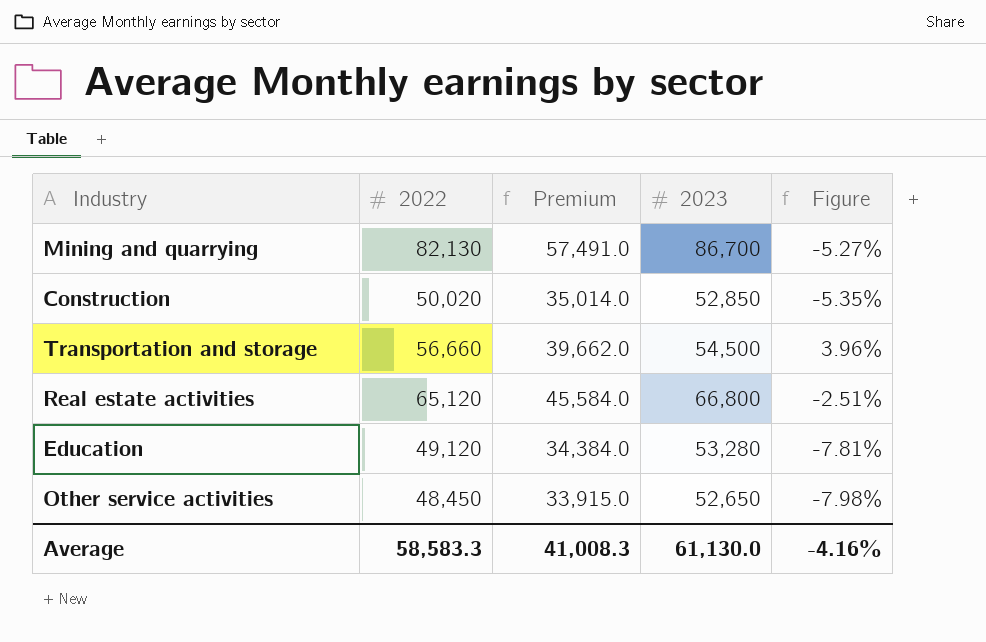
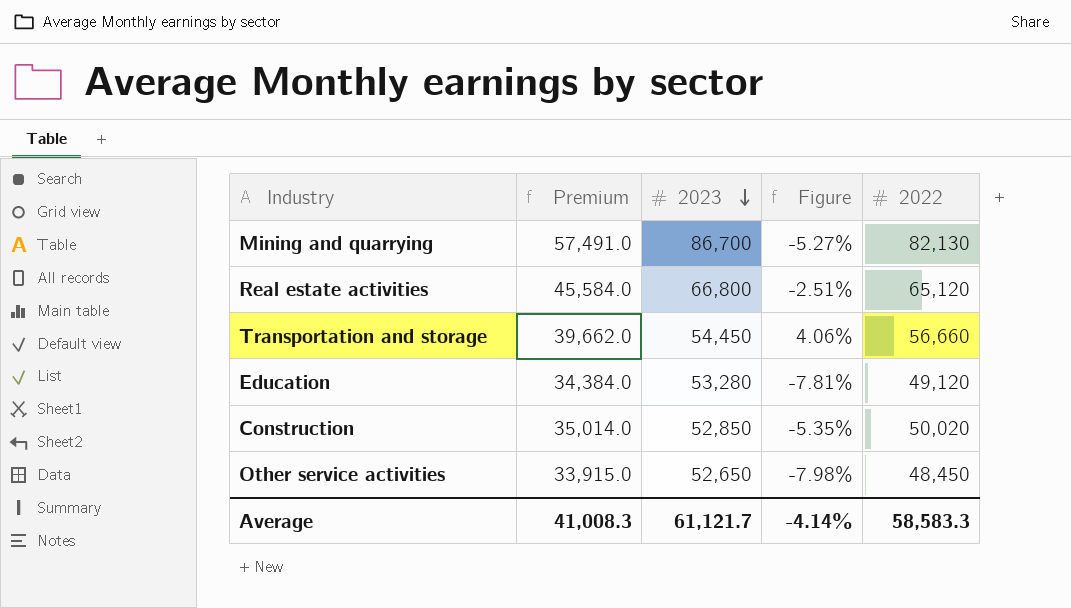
row order: none -> 2023 descending
column 2022 | position: 2 -> 5
Transportation and storage | 2023: 54,500 -> 54,450
Transportation and storage | Figure: 3.96% -> 4.06%
Average | 2023: 61,130.0 -> 61,121.7
Average | Figure: -4.16% -> -4.14%

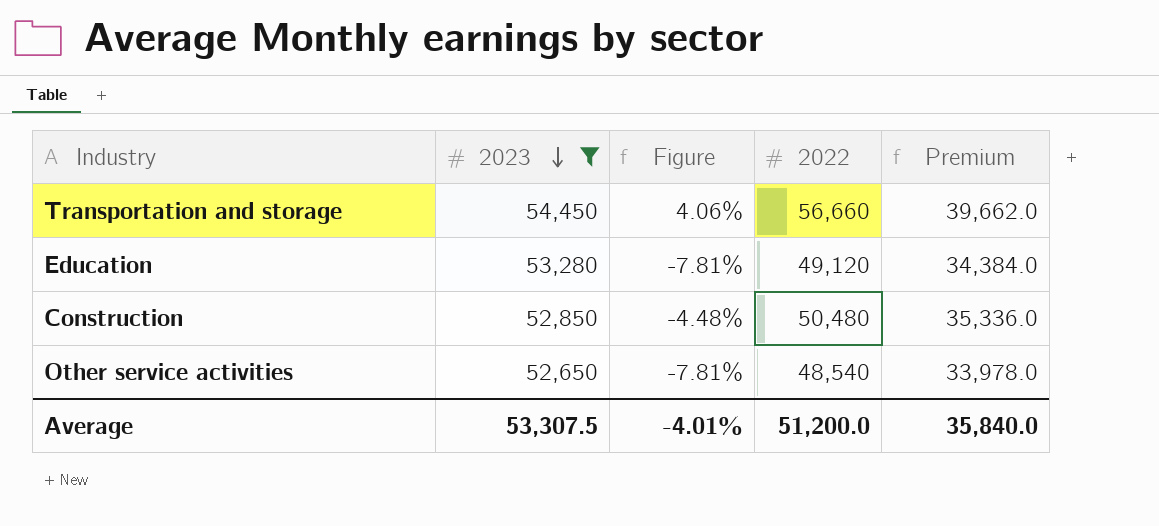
filter: none -> 2023 <= 54,450
column Premium | position: 2 -> 5
Construction | Figure: -5.35% -> -4.48%
Construction | 2022: 50,020 -> 50,480
Construction | Premium: 35,014.0 -> 35,336.0
Other service activities | Figure: -7.98% -> -7.81%
Other service activities | 2022: 48,450 -> 48,540
Other service activities | Premium: 33,915.0 -> 33,978.0
Average | 2023: 61,121.7 -> 53,307.5
Average | Figure: -4.14% -> -4.01%
Average | 2022: 58,583.3 -> 51,200.0
Average | Premium: 41,008.3 -> 35,840.0

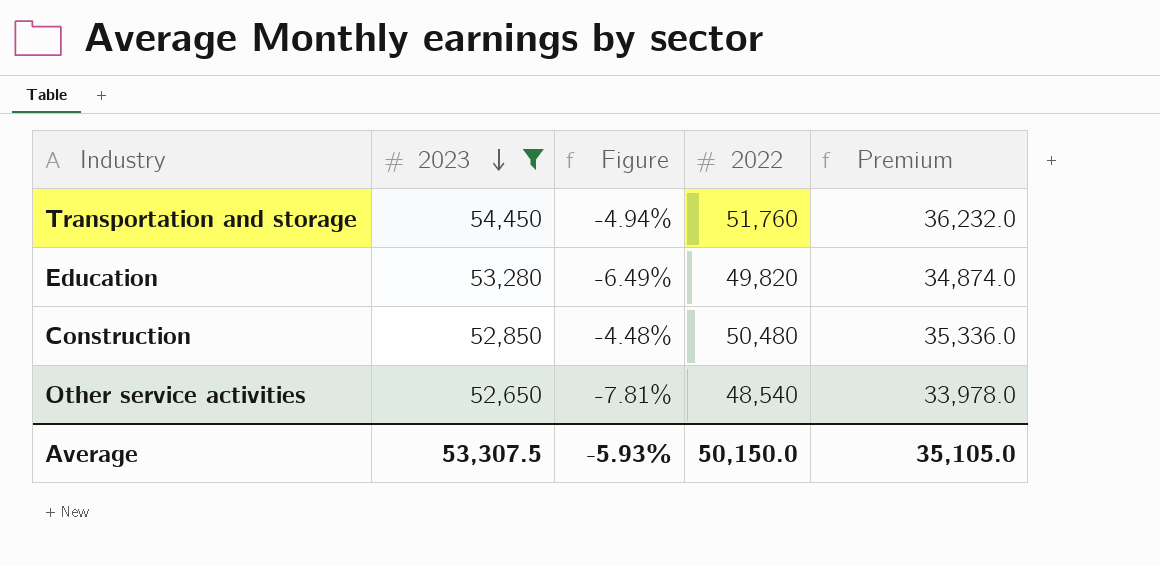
Transportation and storage | Figure: 4.06% -> -4.94%
Transportation and storage | 2022: 56,660 -> 51,760
Transportation and storage | Premium: 39,662.0 -> 36,232.0
Education | Figure: -7.81% -> -6.49%
Education | 2022: 49,120 -> 49,820
Education | Premium: 34,384.0 -> 34,874.0
Average | Figure: -4.01% -> -5.93%
Average | 2022: 51,200.0 -> 50,150.0
Average | Premium: 35,840.0 -> 35,105.0

